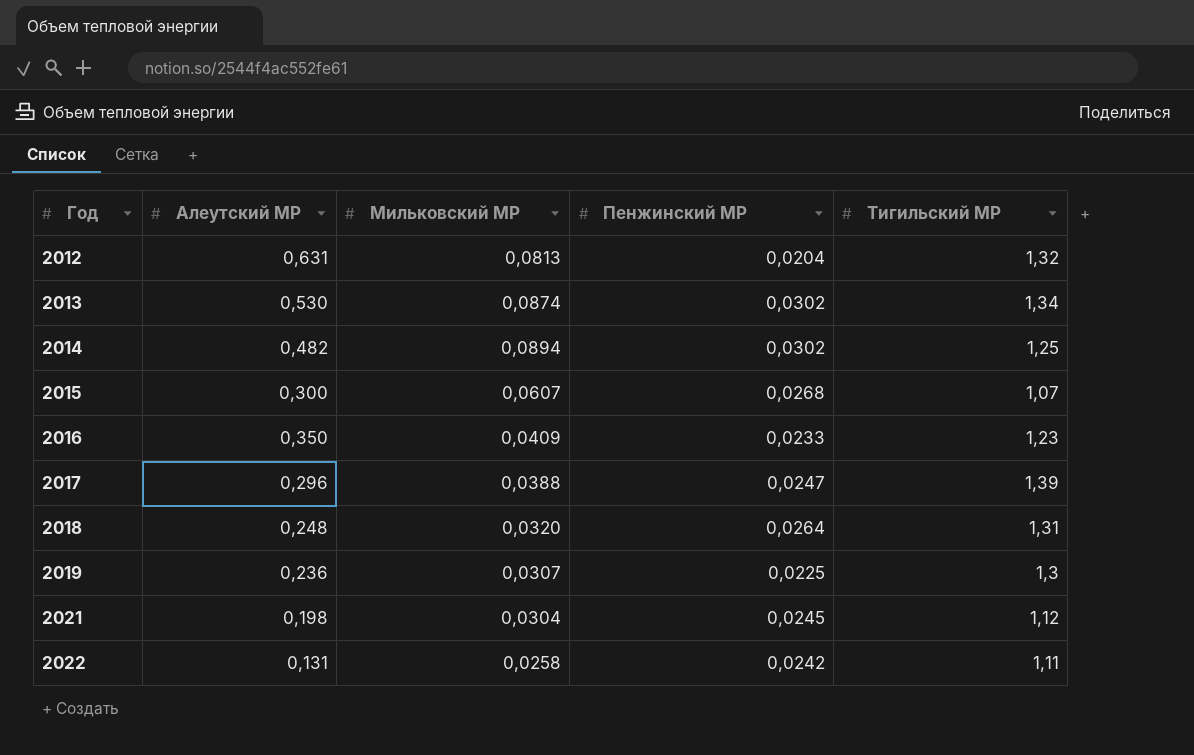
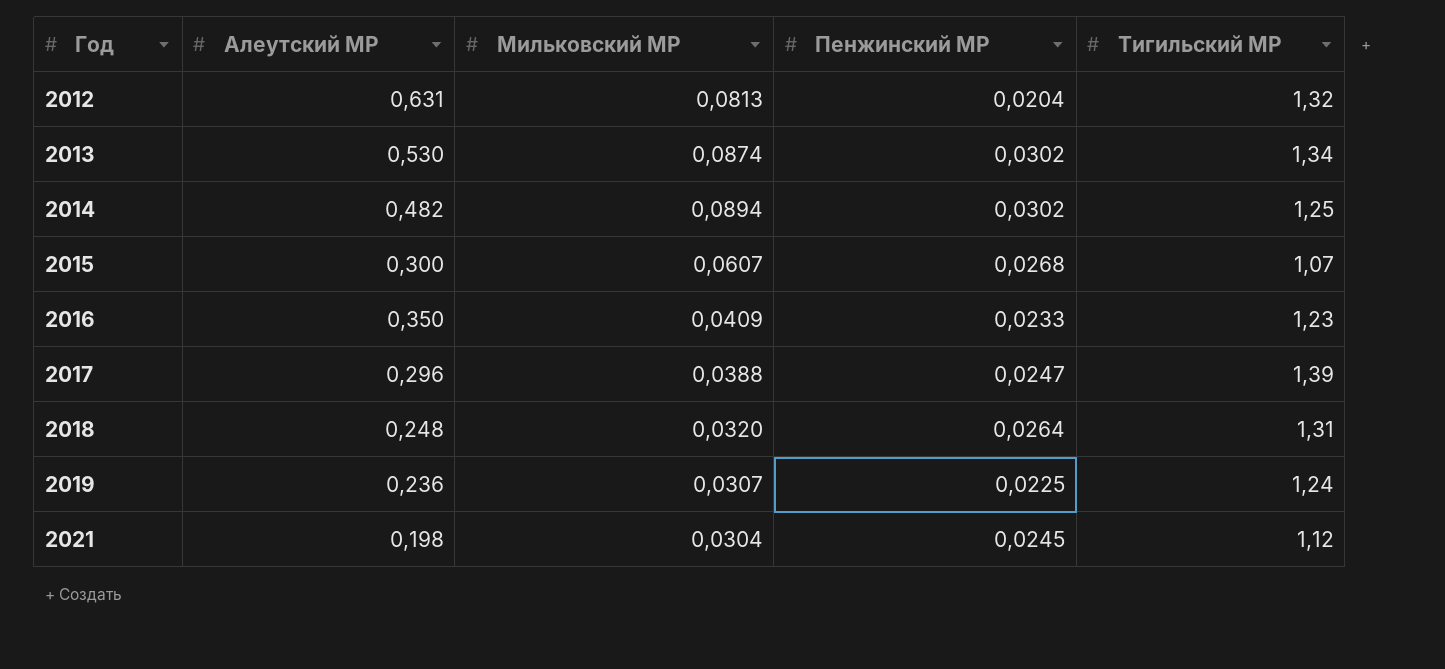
row 2022: 0,131 | 0,0258 | 0,0242 | 1,11 -> none
2019 | Тигильский МР: 1,3 -> 1,24

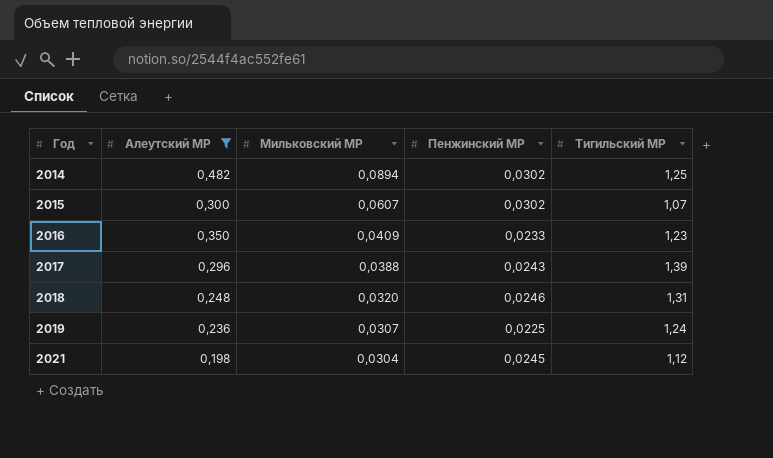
filter: none -> Алеутский МР <= 0,482
2015 | Пенжинский МР: 0,0268 -> 0,0302
2017 | Пенжинский МР: 0,0247 -> 0,0243
2018 | Пенжинский МР: 0,0264 -> 0,0246

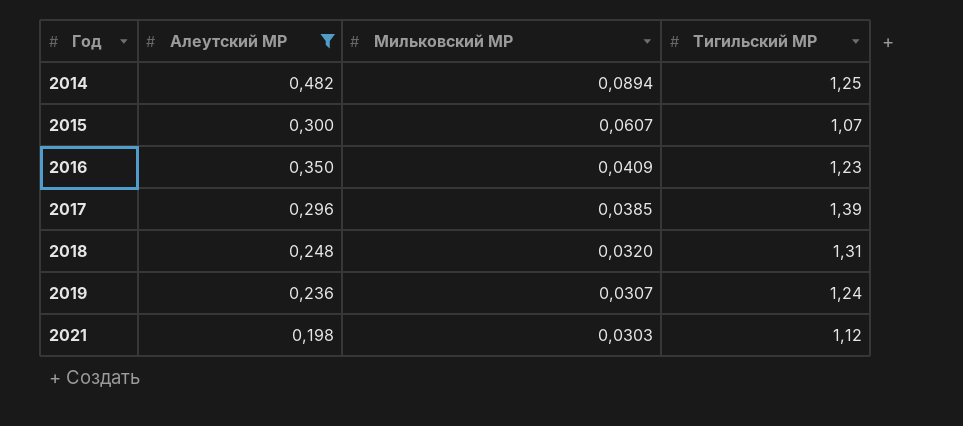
column Пенжинский МР | position: 4 -> none
2017 | Мильковский МР: 0,0388 -> 0,0385
2021 | Мильковский МР: 0,0304 -> 0,0303

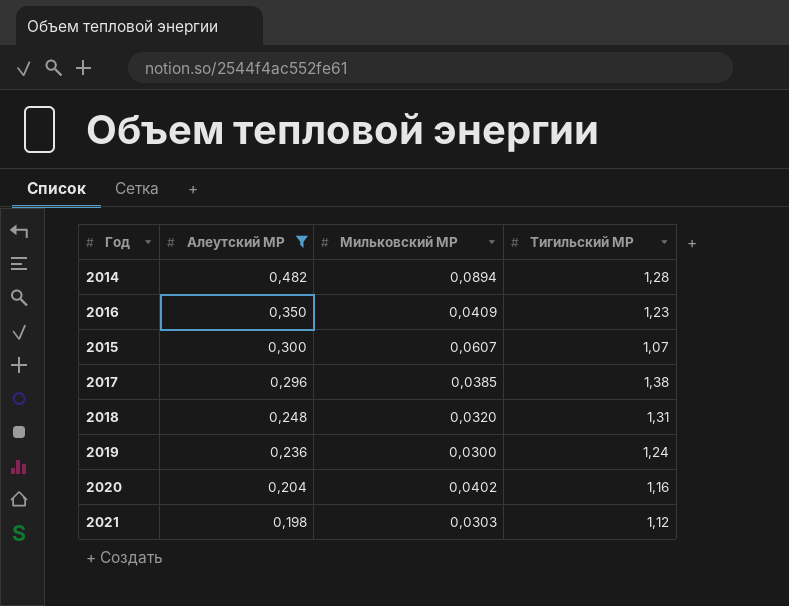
row order: Год ascending -> Алеутский МР descending
2014 | Тигильский МР: 1,25 -> 1,28
2017 | Тигильский МР: 1,39 -> 1,38
2019 | Мильковский МР: 0,0307 -> 0,0300
row 2020: none -> 0,204 | 0,0402 | 1,16

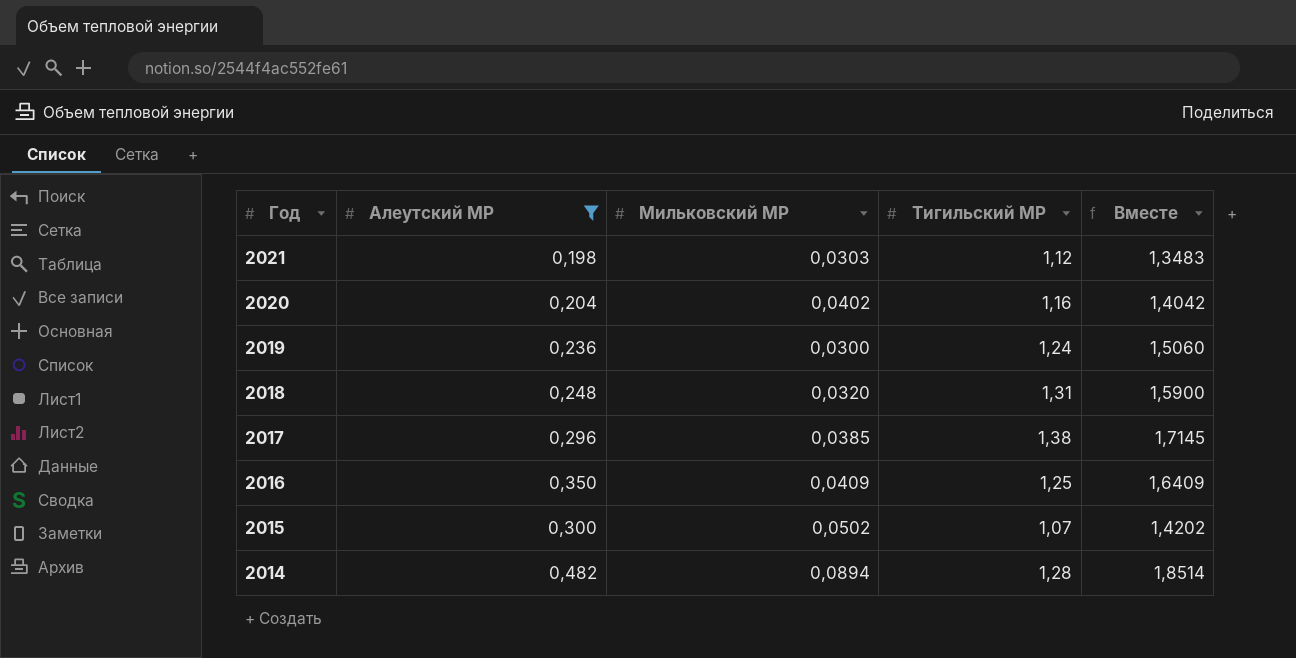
row order: Алеутский МР descending -> Год descending
column Вместе | formula: none -> [Алеутский МР] + [Мильковский МР] + [Тигильский МР]
2016 | Тигильский МР: 1,23 -> 1,25
2015 | Мильковский МР: 0,0607 -> 0,0502

